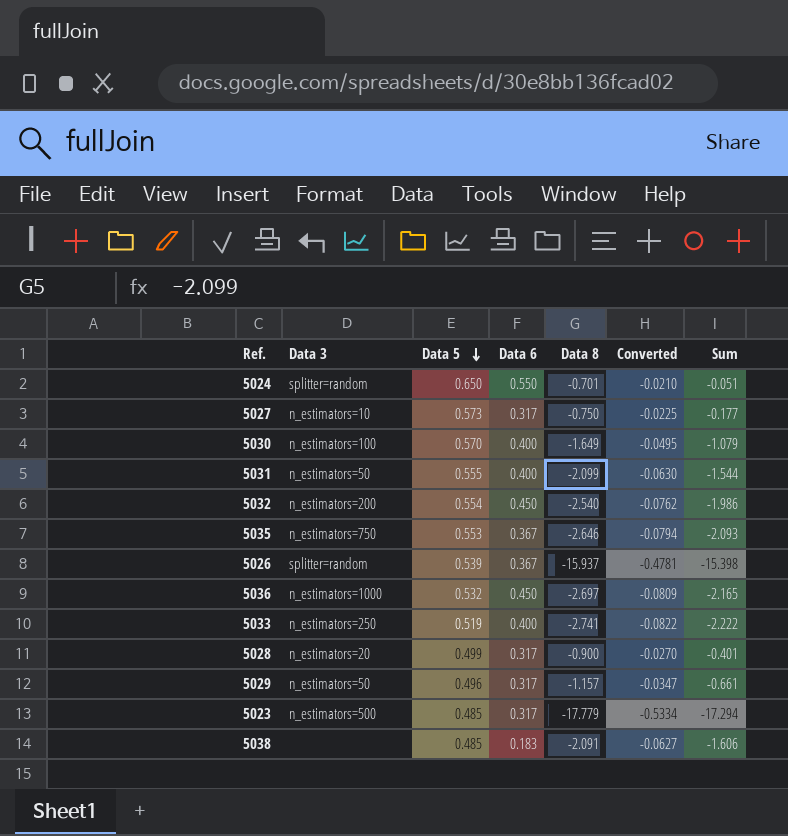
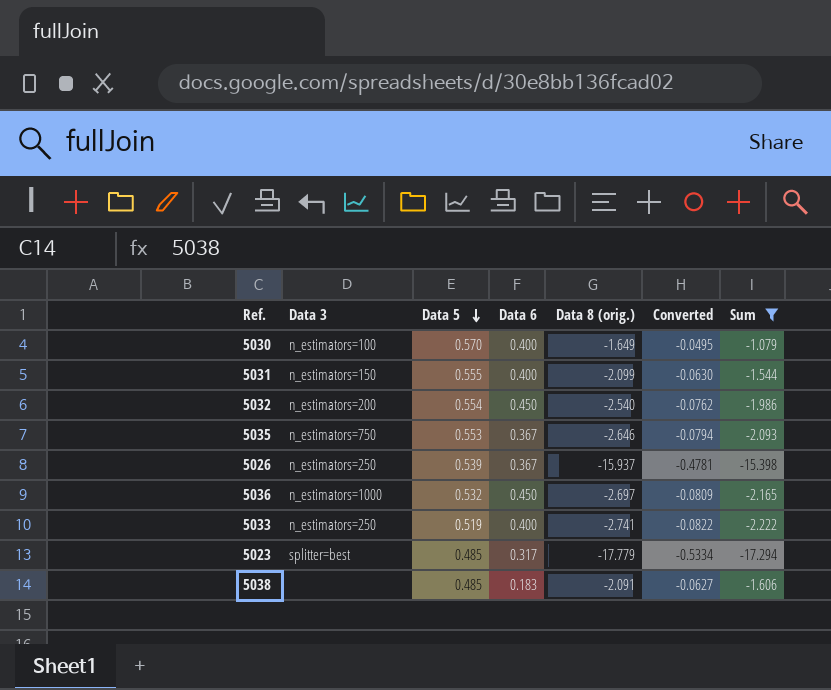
filter: none -> Sum <= -1.079
column name: Data 8 -> Data 8 (orig.)
5031 | Data 3: n_estimators=50 -> n_estimators=150
5026 | Data 3: splitter=random -> n_estimators=250
5023 | Data 3: n_estimators=500 -> splitter=best

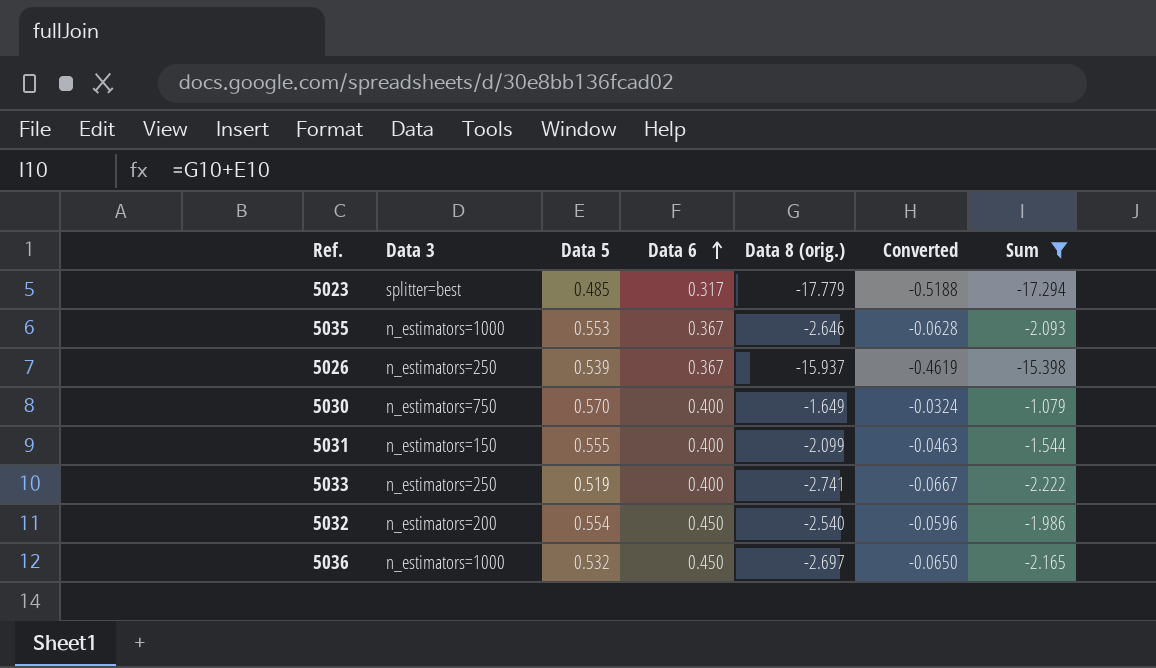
row order: Data 5 descending -> Data 6 ascending
column Converted | formula: [Data 8 (orig.)] * 0.03 -> [Sum] * 0.03
row 5038: none | 0.485 | 0.183 | -2.091 | -0.0627 | -1.606 -> none
5035 | Data 3: n_estimators=750 -> n_estimators=1000
5030 | Data 3: n_estimators=100 -> n_estimators=750

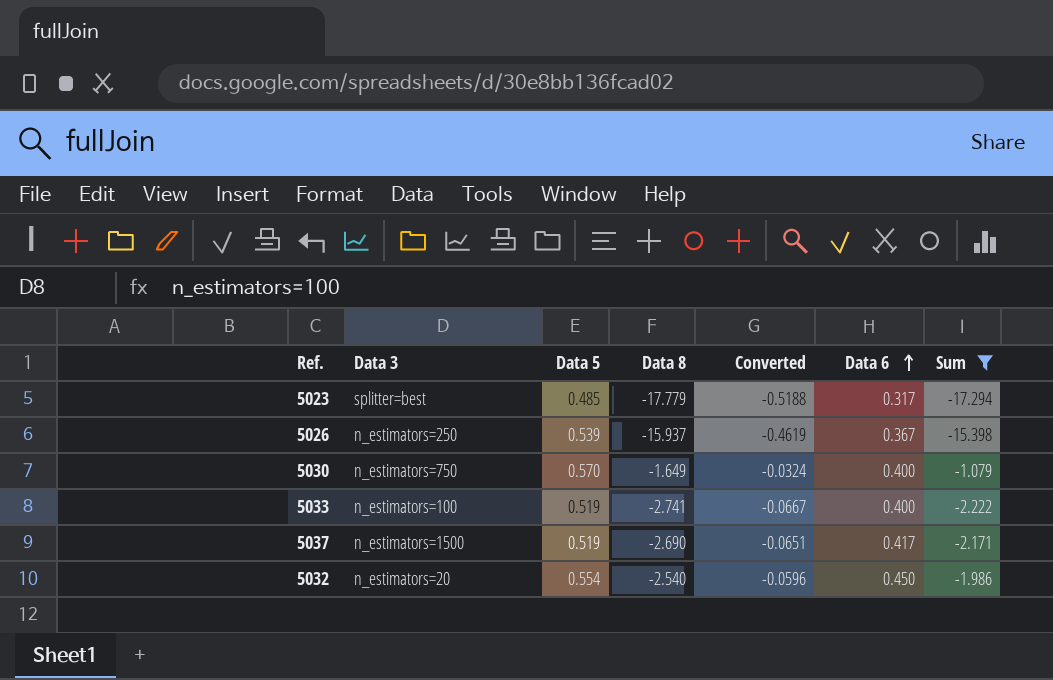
column name: Data 8 (orig.) -> Data 8
column Data 6 | position: 4 -> 6
row 5035: n_estimators=1000 | 0.553 | 0.367 | -2.646 | -0.0628 | -2.093 -> none
row 5031: n_estimators=150 | 0.555 | 0.400 | -2.099 | -0.0463 | -1.544 -> none
row 5036: n_estimators=1000 | 0.532 | 0.450 | -2.697 | -0.0650 | -2.165 -> none
5033 | Data 3: n_estimators=250 -> n_estimators=100
row 5037: none -> n_estimators=1500 | 0.519 | -2.690 | -0.0651 | 0.417 | -2.171
5032 | Data 3: n_estimators=200 -> n_estimators=20

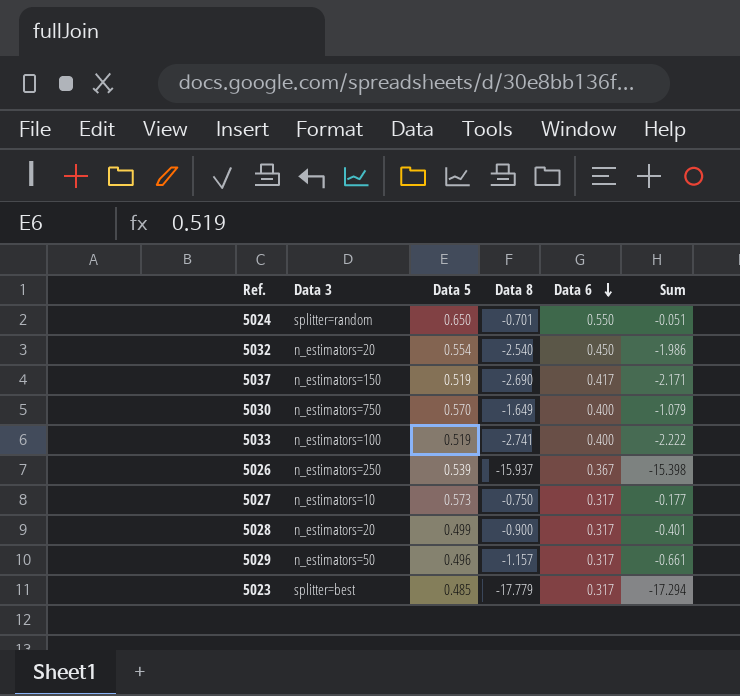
filter: Sum <= -1.079 -> none
row order: Data 6 ascending -> Data 6 descending
column Converted | formula: [Sum] * 0.03 -> none
5037 | Data 3: n_estimators=1500 -> n_estimators=150

